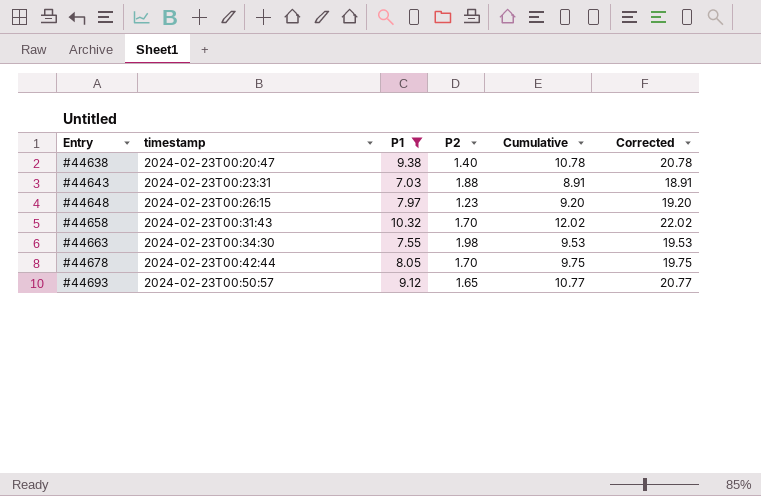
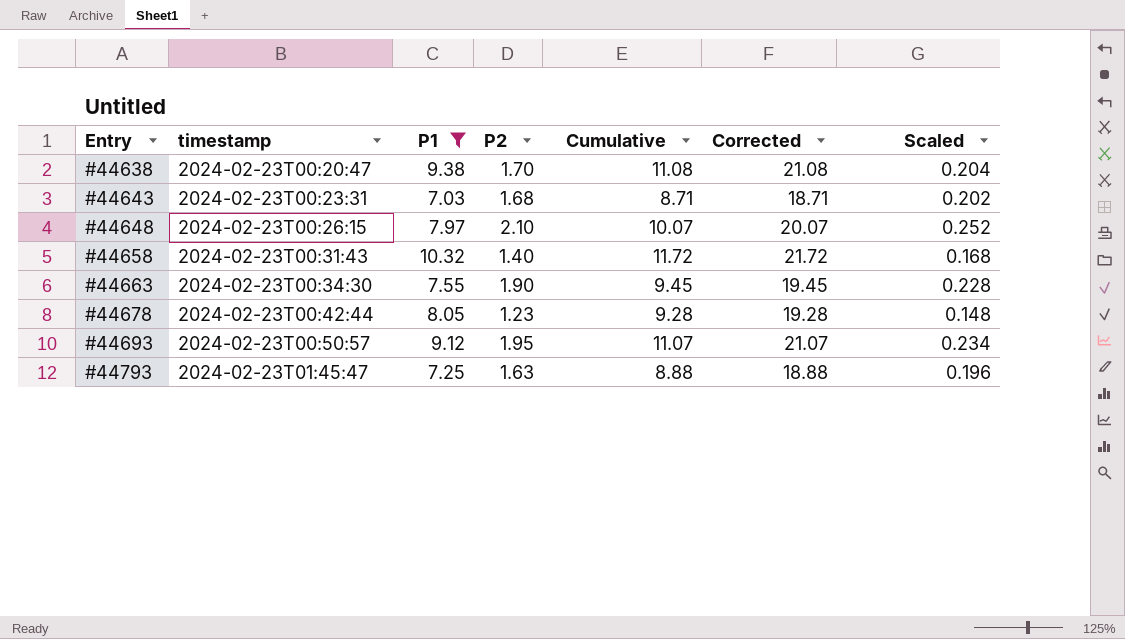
column Scaled | formula: none -> [P2] * 0.12
#44638 | P2: 1.40 -> 1.70
#44638 | Cumulative: 10.78 -> 11.08
#44638 | Corrected: 20.78 -> 21.08
#44643 | P2: 1.88 -> 1.68
#44643 | Cumulative: 8.91 -> 8.71
#44643 | Corrected: 18.91 -> 18.71
#44648 | P2: 1.23 -> 2.10
#44648 | Cumulative: 9.20 -> 10.07
#44648 | Corrected: 19.20 -> 20.07
#44658 | P2: 1.70 -> 1.40
#44658 | Cumulative: 12.02 -> 11.72
#44658 | Corrected: 22.02 -> 21.72
#44663 | P2: 1.98 -> 1.90
#44663 | Cumulative: 9.53 -> 9.45
#44663 | Corrected: 19.53 -> 19.45
#44678 | P2: 1.70 -> 1.23
#44678 | Cumulative: 9.75 -> 9.28
#44678 | Corrected: 19.75 -> 19.28
#44693 | P2: 1.65 -> 1.95
#44693 | Cumulative: 10.77 -> 11.07
#44693 | Corrected: 20.77 -> 21.07
row #44793: none -> 2024-02-23T01:45:47 | 7.25 | 1.63 | 8.88 | 18.88 | 0.196

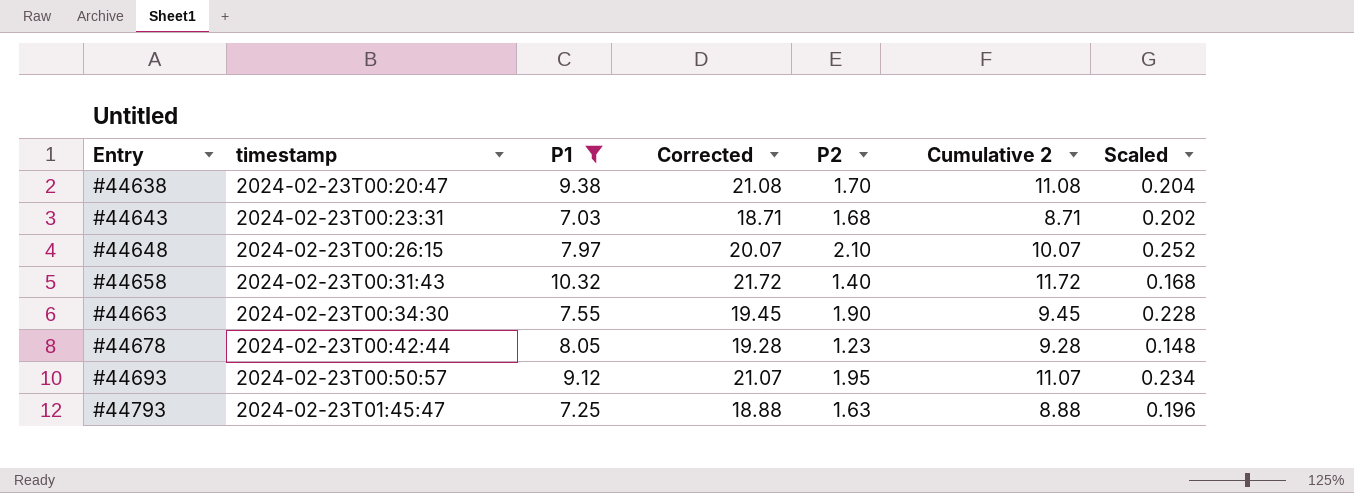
column Corrected | position: 6 -> 4
column name: Cumulative -> Cumulative 2

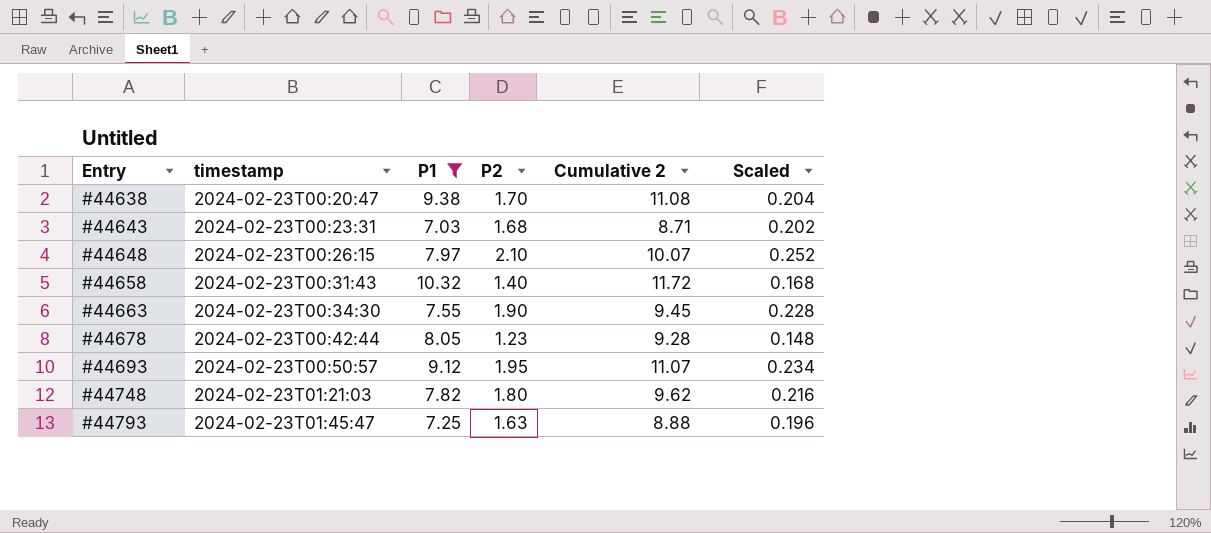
column Corrected | formula: [Cumulative 2] + 10 -> none
row #44748: none -> 2024-02-23T01:21:03 | 7.82 | 1.80 | 9.62 | 0.216

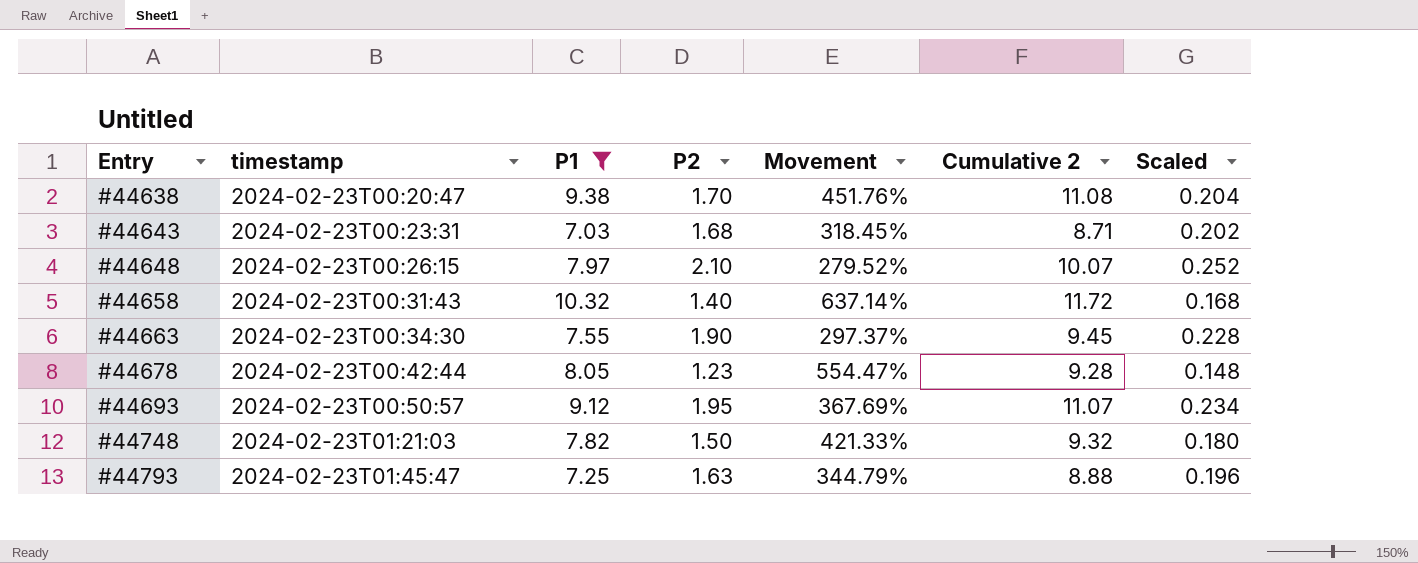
column Movement | formula: none -> ([P1] - [P2]) / [P2]
#44748 | P2: 1.80 -> 1.50
#44748 | Cumulative 2: 9.62 -> 9.32
#44748 | Scaled: 0.216 -> 0.180

